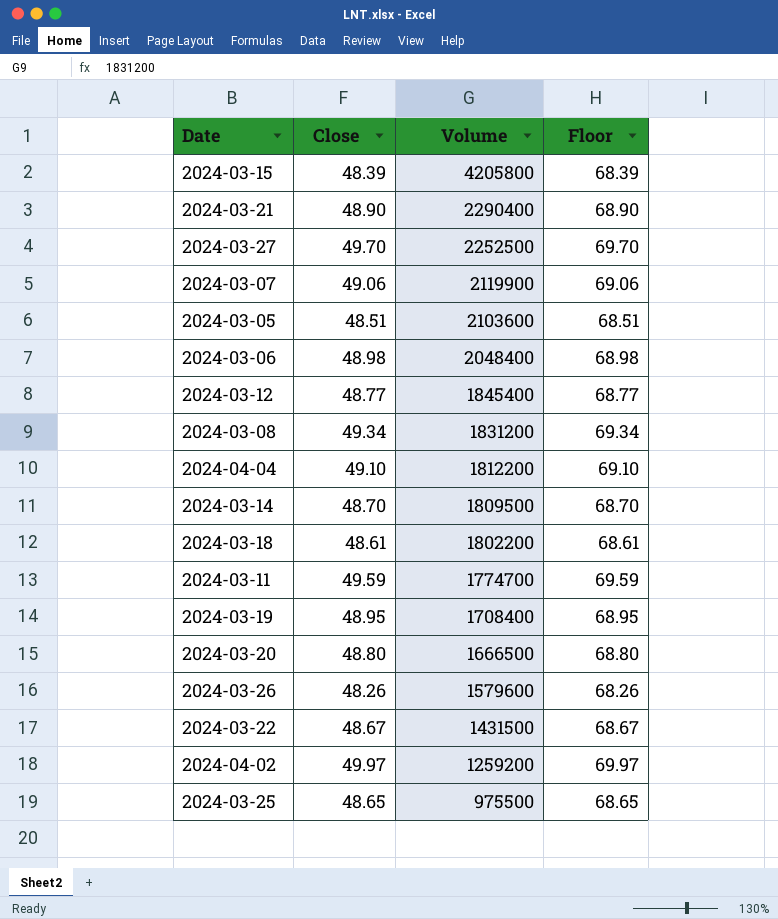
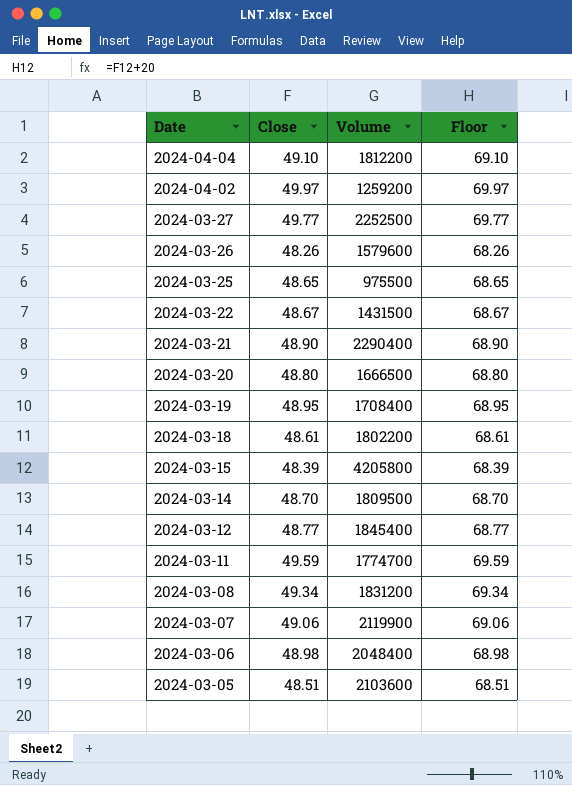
row order: Volume descending -> Date descending
2024-03-27 | Close: 49.70 -> 49.77
2024-03-27 | Floor: 69.70 -> 69.77

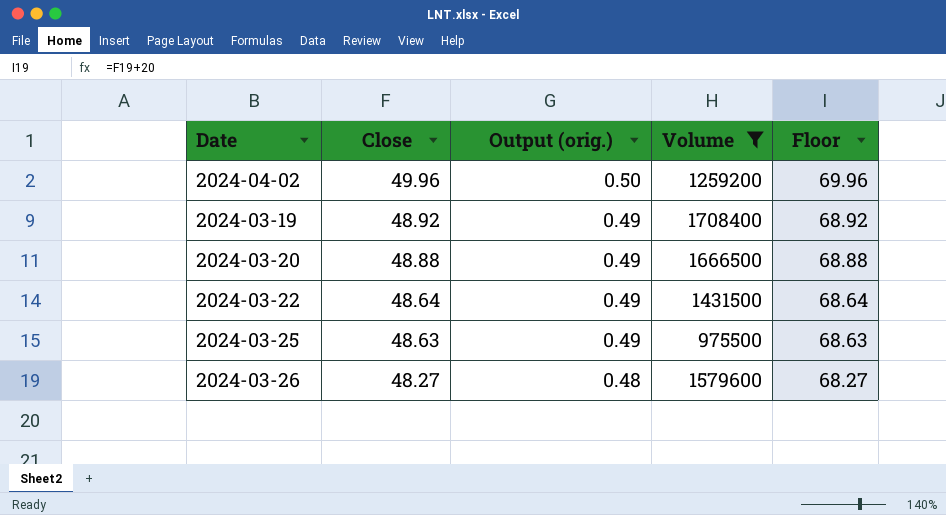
filter: none -> Volume <= 1708400
row order: Date descending -> Close descending
column Output (orig.) | formula: none -> [Close] * 0.01
2024-04-02 | Close: 49.97 -> 49.96
2024-04-02 | Floor: 69.97 -> 69.96
2024-03-19 | Close: 48.95 -> 48.92
2024-03-19 | Floor: 68.95 -> 68.92
2024-03-20 | Close: 48.80 -> 48.88
2024-03-20 | Floor: 68.80 -> 68.88
2024-03-22 | Close: 48.67 -> 48.64
2024-03-22 | Floor: 68.67 -> 68.64
2024-03-25 | Close: 48.65 -> 48.63
2024-03-25 | Floor: 68.65 -> 68.63
2024-03-26 | Close: 48.26 -> 48.27
2024-03-26 | Floor: 68.26 -> 68.27

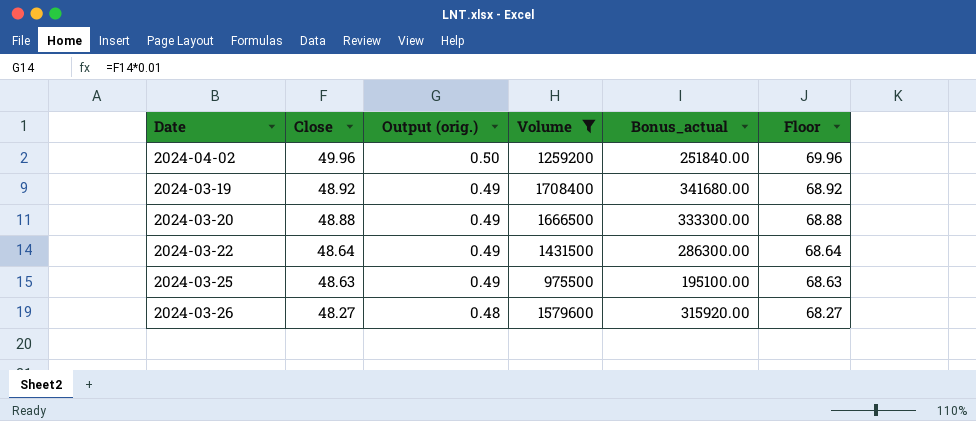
column Bonus_actual | formula: none -> [Volume] * 0.2

